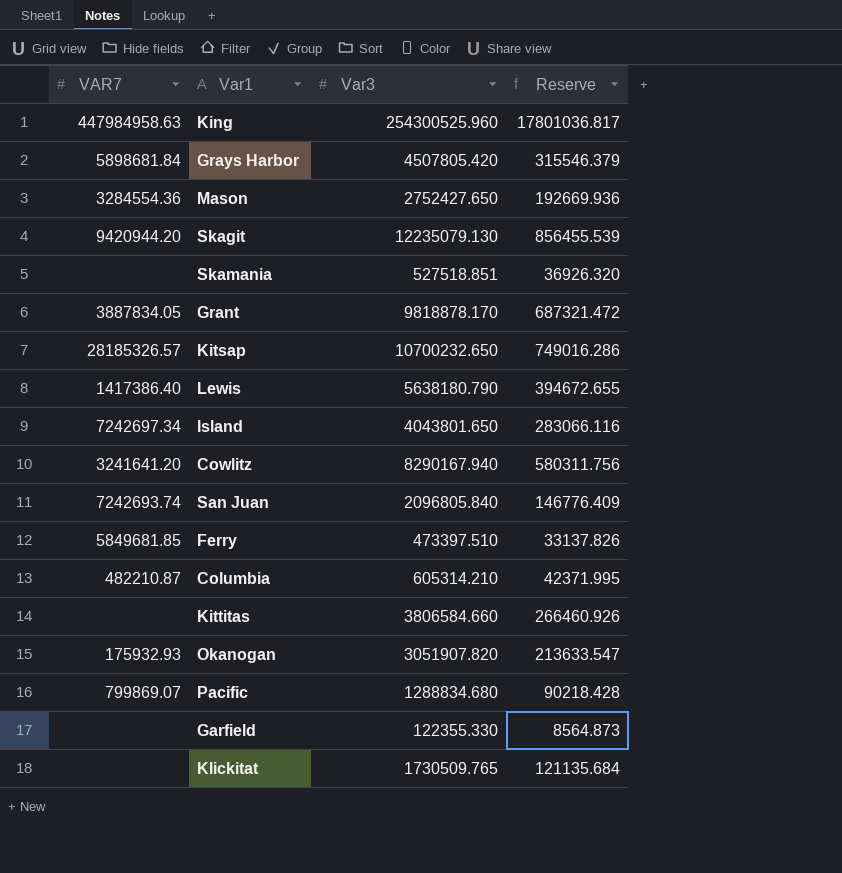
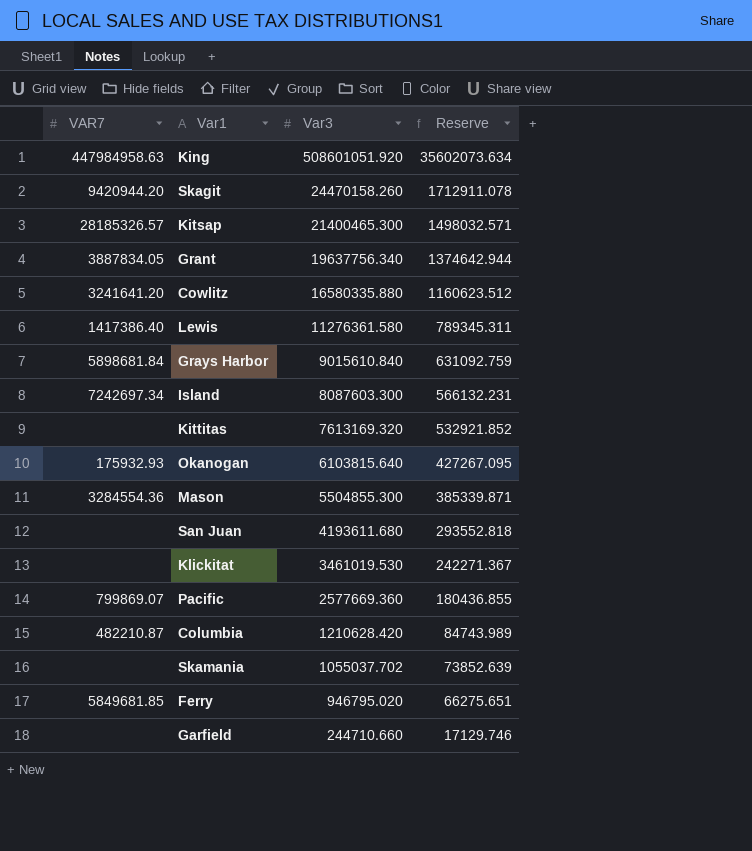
row order: none -> Var3 descending
King | Var3: 254300525.960 -> 508601051.920
King | Reserve: 17801036.817 -> 35602073.634
Skagit | Var3: 12235079.130 -> 24470158.260
Skagit | Reserve: 856455.539 -> 1712911.078
Kitsap | Var3: 10700232.650 -> 21400465.300
Kitsap | Reserve: 749016.286 -> 1498032.571
Grant | Var3: 9818878.170 -> 19637756.340
Grant | Reserve: 687321.472 -> 1374642.944
Cowlitz | Var3: 8290167.940 -> 16580335.880
Cowlitz | Reserve: 580311.756 -> 1160623.512
Lewis | Var3: 5638180.790 -> 11276361.580
Lewis | Reserve: 394672.655 -> 789345.311
Grays Harbor | Var3: 4507805.420 -> 9015610.840
Grays Harbor | Reserve: 315546.379 -> 631092.759
Island | Var3: 4043801.650 -> 8087603.300
Island | Reserve: 283066.116 -> 566132.231
Kittitas | Var3: 3806584.660 -> 7613169.320
Kittitas | Reserve: 266460.926 -> 532921.852
Okanogan | Var3: 3051907.820 -> 6103815.640
Okanogan | Reserve: 213633.547 -> 427267.095
Mason | Var3: 2752427.650 -> 5504855.300
Mason | Reserve: 192669.936 -> 385339.871
San Juan | VAR7: 7242693.74 -> none
San Juan | Var3: 2096805.840 -> 4193611.680
San Juan | Reserve: 146776.409 -> 293552.818
Klickitat | Var3: 1730509.765 -> 3461019.530
Klickitat | Reserve: 121135.684 -> 242271.367
Pacific | Var3: 1288834.680 -> 2577669.360
Pacific | Reserve: 90218.428 -> 180436.855
Columbia | Var3: 605314.210 -> 1210628.420
Columbia | Reserve: 42371.995 -> 84743.989
Skamania | Var3: 527518.851 -> 1055037.702
Skamania | Reserve: 36926.320 -> 73852.639
Ferry | Var3: 473397.510 -> 946795.020
Ferry | Reserve: 33137.826 -> 66275.651
Garfield | Var3: 122355.330 -> 244710.660
Garfield | Reserve: 8564.873 -> 17129.746

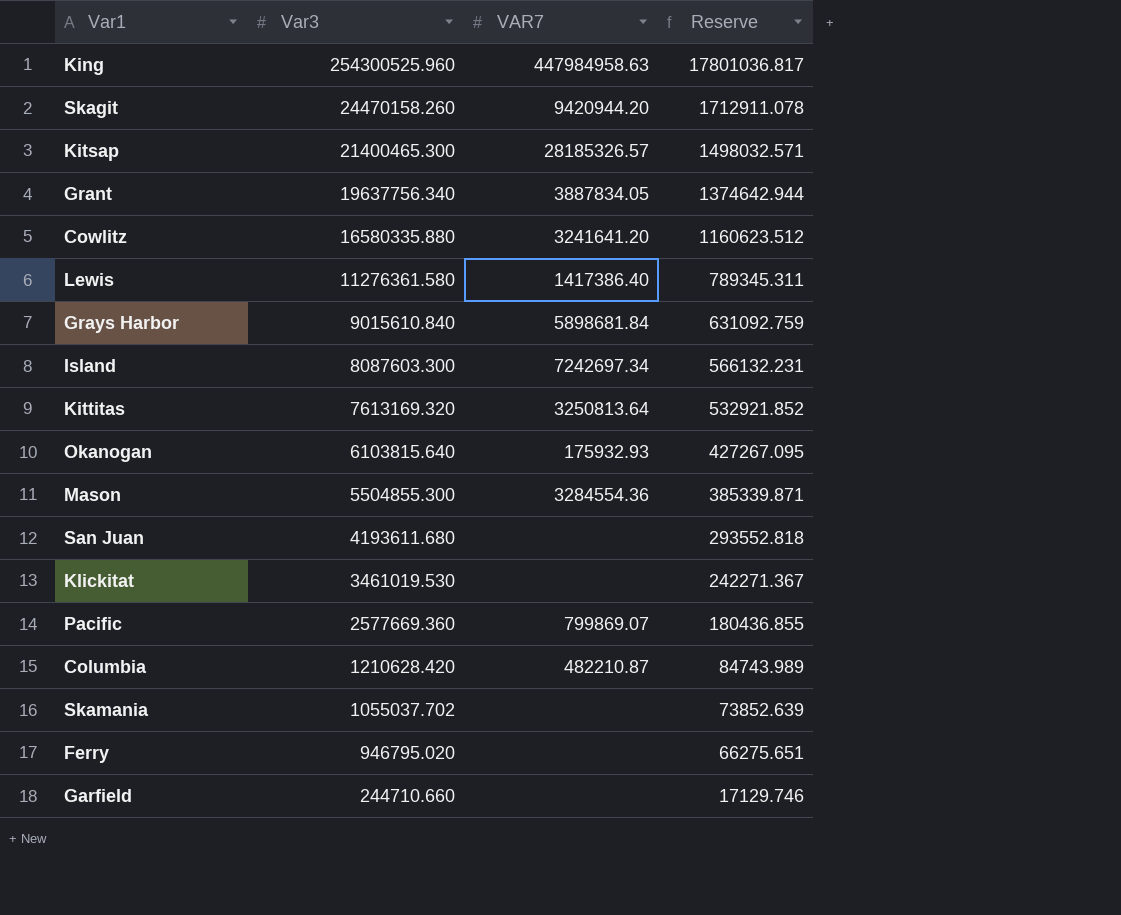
column VAR7 | position: 1 -> 3
King | Var3: 508601051.920 -> 254300525.960
King | Reserve: 35602073.634 -> 17801036.817
Kittitas | VAR7: none -> 3250813.64
Ferry | VAR7: 5849681.85 -> none

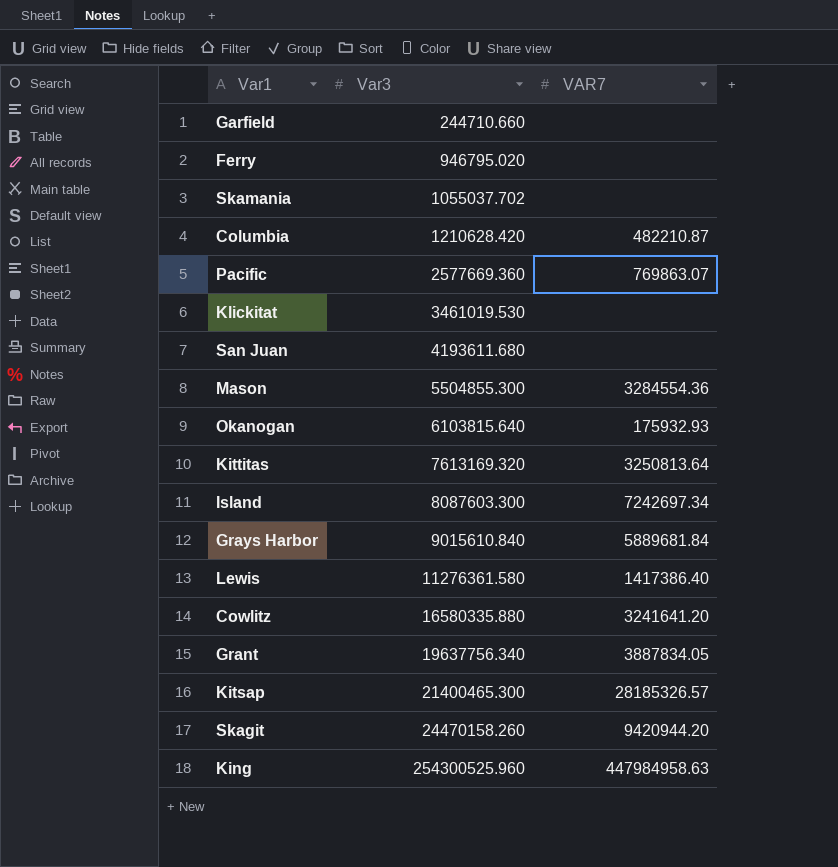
row order: Var3 descending -> Var3 ascending
column Reserve | formula: [Var3] * 0.07 -> none
Pacific | VAR7: 799869.07 -> 769863.07
Grays Harbor | VAR7: 5898681.84 -> 5889681.84

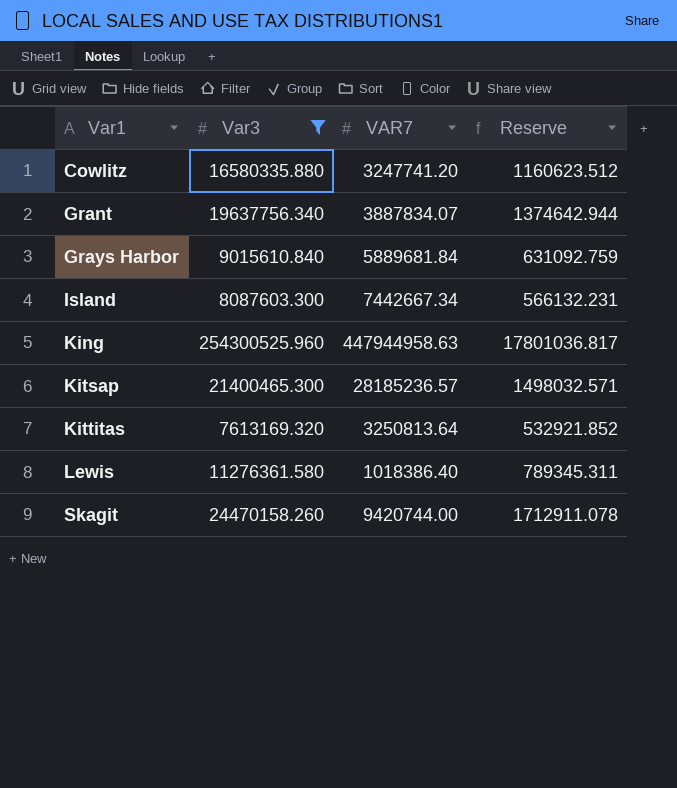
filter: none -> Var3 >= 7613169.320
row order: Var3 ascending -> Var1 ascending
column Reserve | formula: none -> [Var3] * 0.07
Cowlitz | VAR7: 3241641.20 -> 3247741.20
Grant | VAR7: 3887834.05 -> 3887834.07
Island | VAR7: 7242697.34 -> 7442667.34
King | VAR7: 447984958.63 -> 447944958.63
Kitsap | VAR7: 28185326.57 -> 28185236.57
Lewis | VAR7: 1417386.40 -> 1018386.40
Skagit | VAR7: 9420944.20 -> 9420744.00

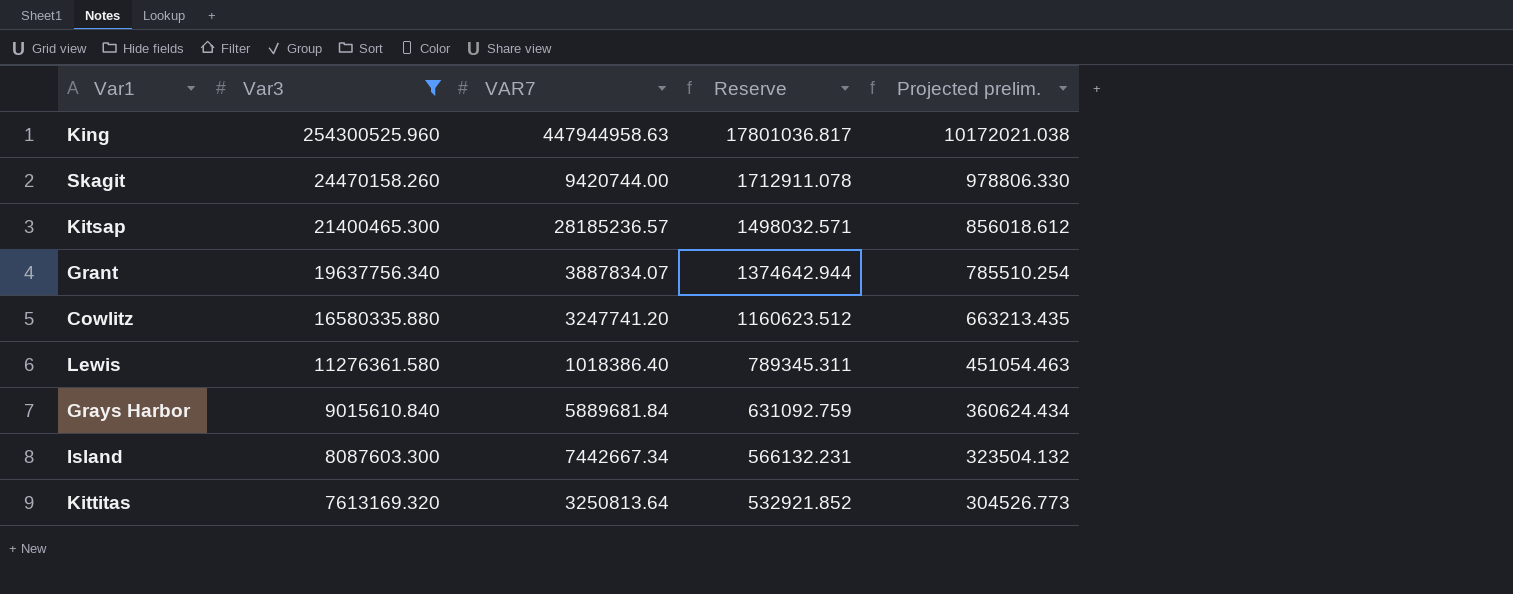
row order: Var1 ascending -> Var3 descending
column Projected prelim. | formula: none -> [Var3] * 0.04

